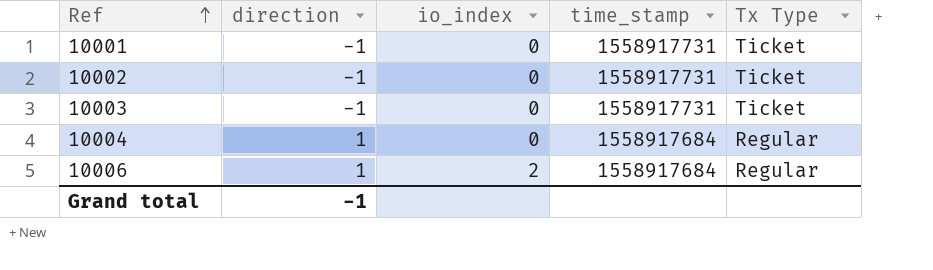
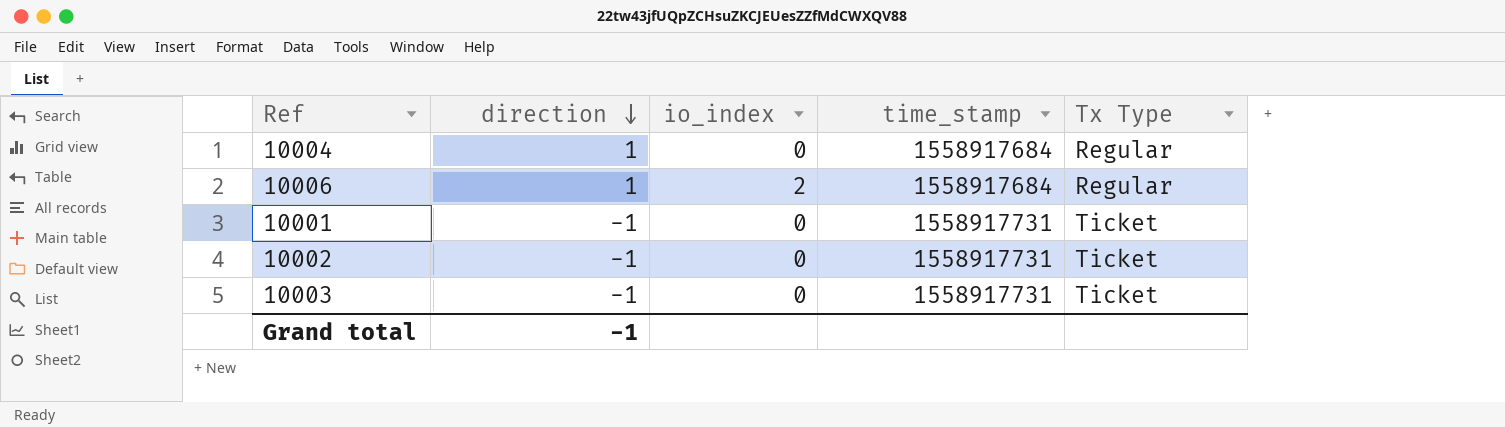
row order: Ref ascending -> direction descending

